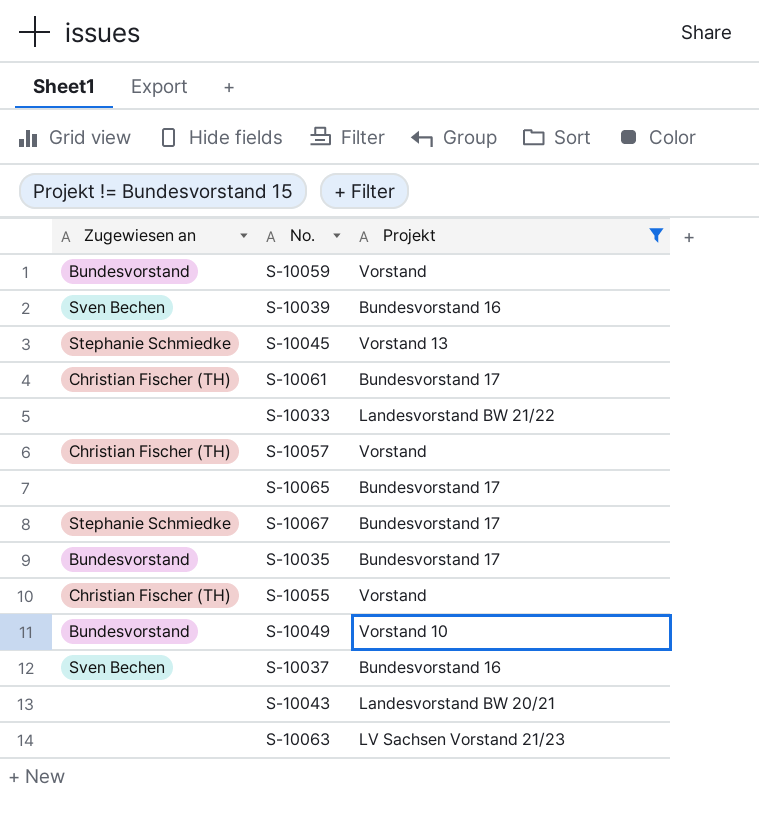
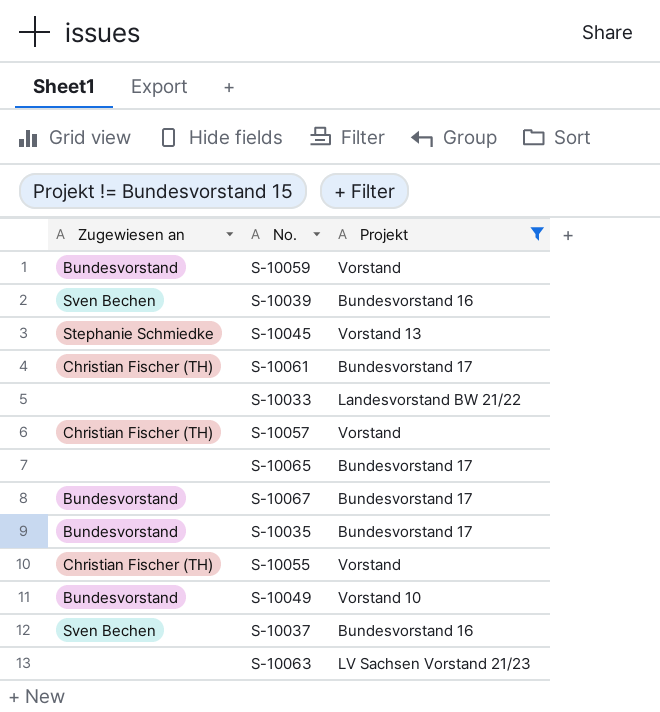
row S-10043: none | Landesvorstand BW 20/21 -> none
S-10067 | Zugewiesen an: Stephanie Schmiedke -> Bundesvorstand

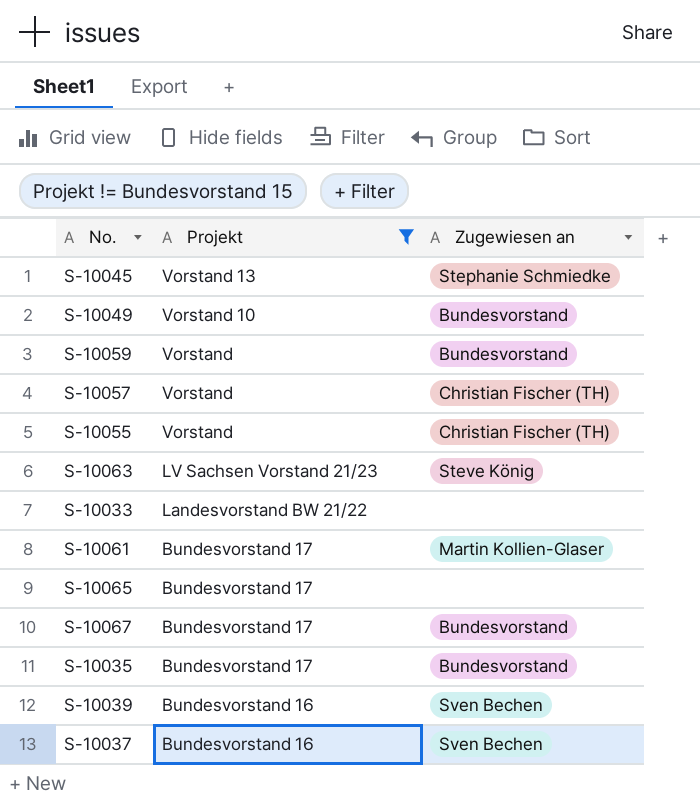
row order: none -> Projekt descending
column Zugewiesen an | position: 1 -> 3
S-10063 | Zugewiesen an: none -> Steve König
S-10061 | Zugewiesen an: Christian Fischer (TH) -> Martin Kollien-Glaser

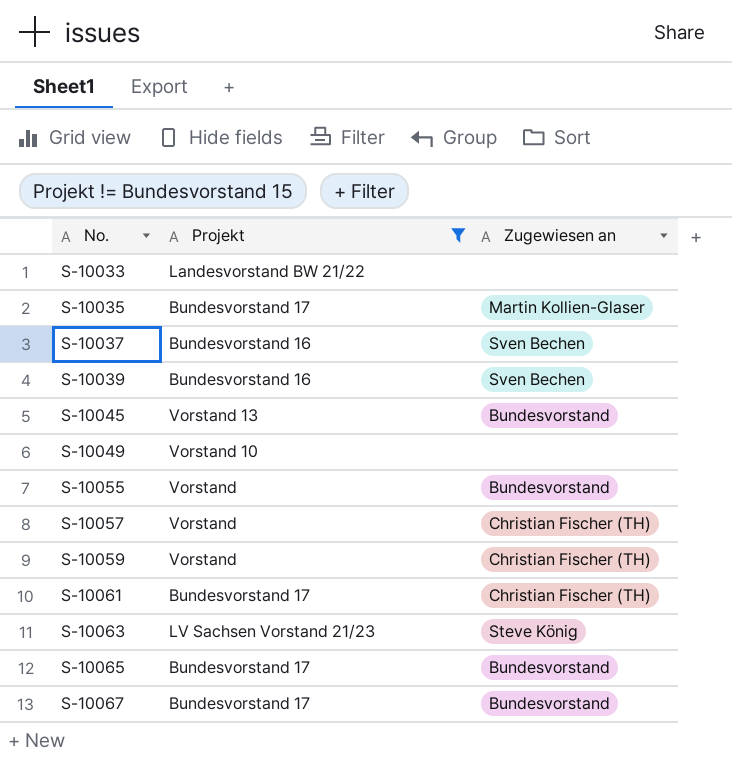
row order: Projekt descending -> No. ascending
S-10035 | Zugewiesen an: Bundesvorstand -> Martin Kollien-Glaser
S-10045 | Zugewiesen an: Stephanie Schmiedke -> Bundesvorstand
S-10049 | Zugewiesen an: Bundesvorstand -> none
S-10055 | Zugewiesen an: Christian Fischer (TH) -> Bundesvorstand
S-10059 | Zugewiesen an: Bundesvorstand -> Christian Fischer (TH)
S-10061 | Zugewiesen an: Martin Kollien-Glaser -> Christian Fischer (TH)
S-10065 | Zugewiesen an: none -> Bundesvorstand

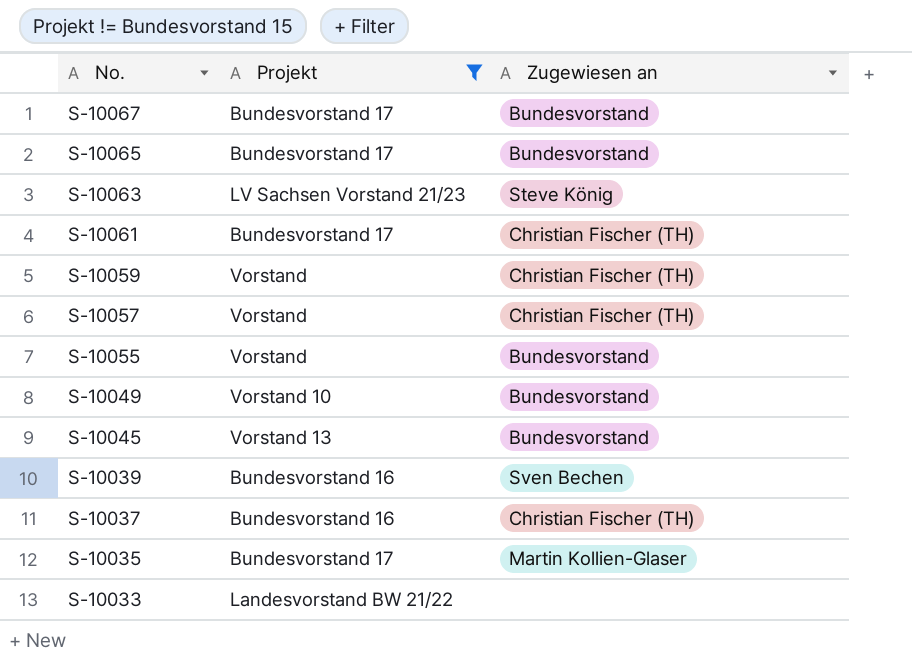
row order: No. ascending -> No. descending
S-10049 | Zugewiesen an: none -> Bundesvorstand
S-10037 | Zugewiesen an: Sven Bechen -> Christian Fischer (TH)

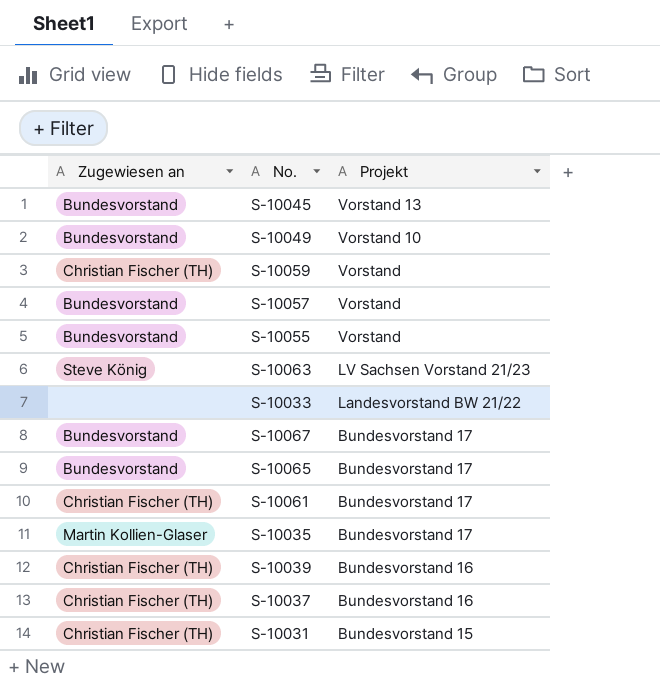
filter: Projekt != Bundesvorstand 15 -> none
row order: No. descending -> Projekt descending
column Zugewiesen an | position: 3 -> 1
S-10057 | Zugewiesen an: Christian Fischer (TH) -> Bundesvorstand
S-10039 | Zugewiesen an: Sven Bechen -> Christian Fischer (TH)

